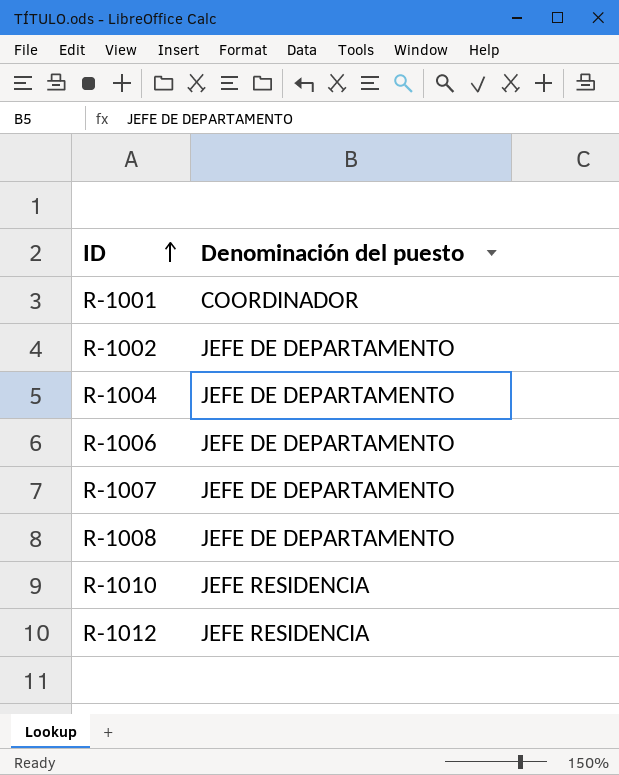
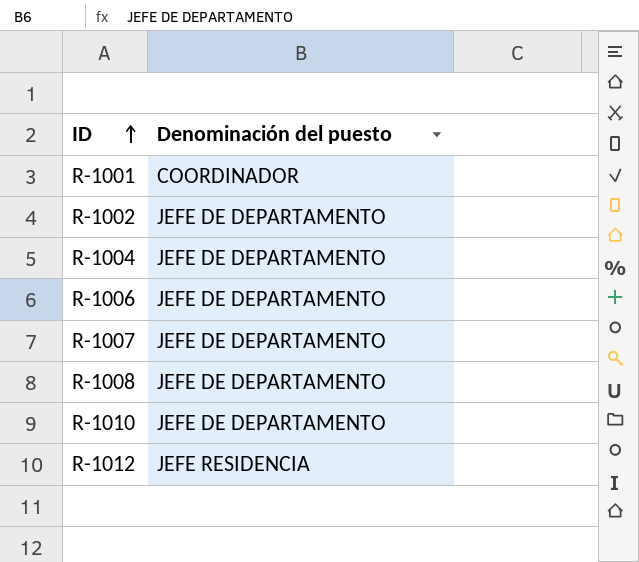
R-1010 | Denominación del puesto: JEFE RESIDENCIA -> JEFE DE DEPARTAMENTO

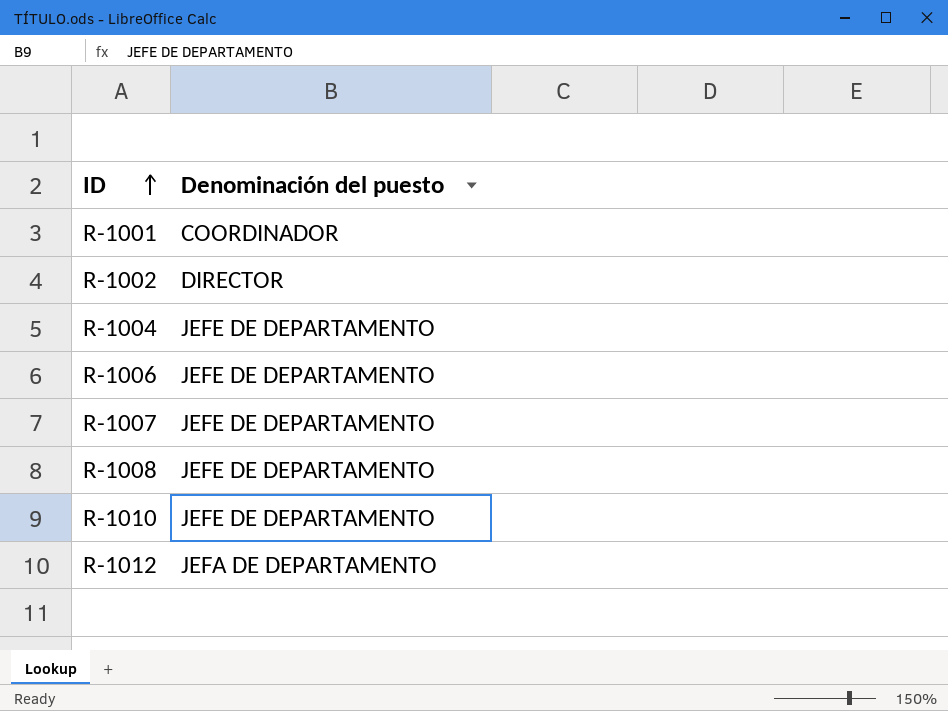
R-1002 | Denominación del puesto: JEFE DE DEPARTAMENTO -> DIRECTOR
R-1012 | Denominación del puesto: JEFE RESIDENCIA -> JEFA DE DEPARTAMENTO

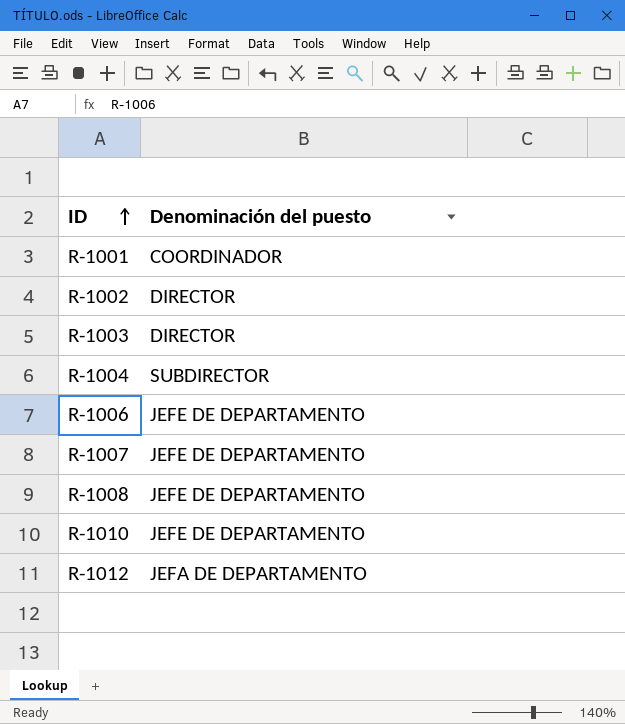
row R-1003: none -> DIRECTOR
R-1004 | Denominación del puesto: JEFE DE DEPARTAMENTO -> SUBDIRECTOR

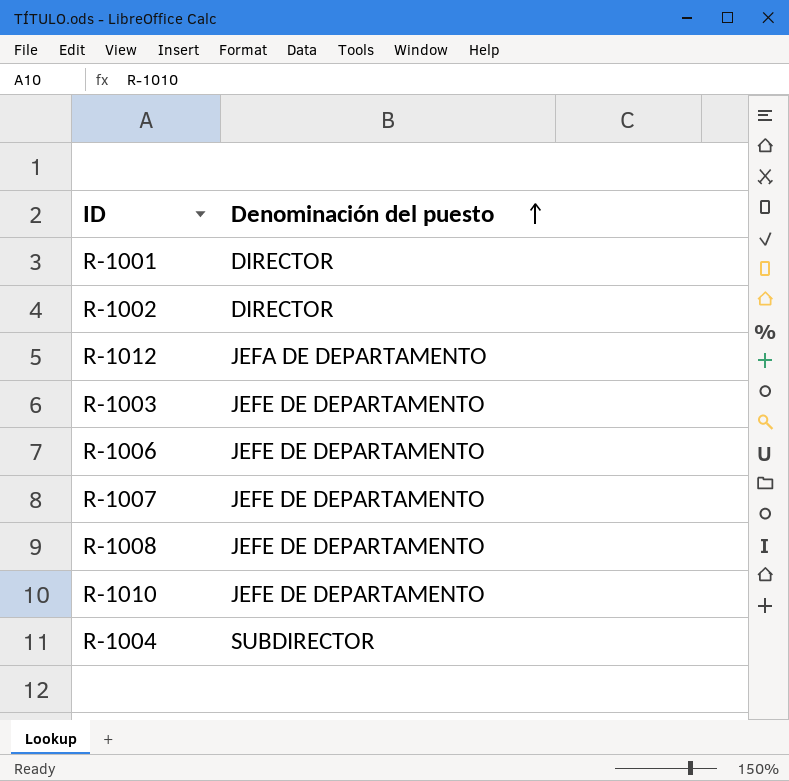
row order: ID ascending -> Denominación del puesto ascending
R-1001 | Denominación del puesto: COORDINADOR -> DIRECTOR
R-1003 | Denominación del puesto: DIRECTOR -> JEFE DE DEPARTAMENTO

